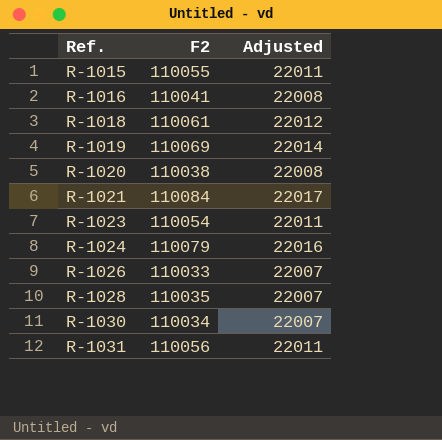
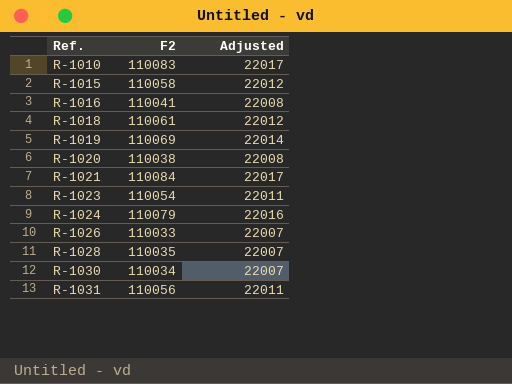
row R-1010: none -> 110083 | 22017
R-1015 | F2: 110055 -> 110058
R-1015 | Adjusted: 22011 -> 22012

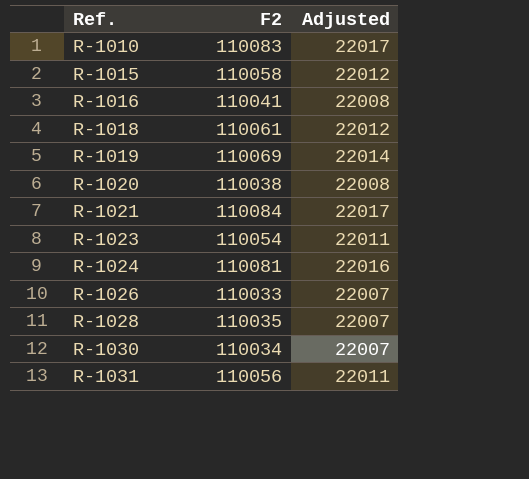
R-1024 | F2: 110079 -> 110081

